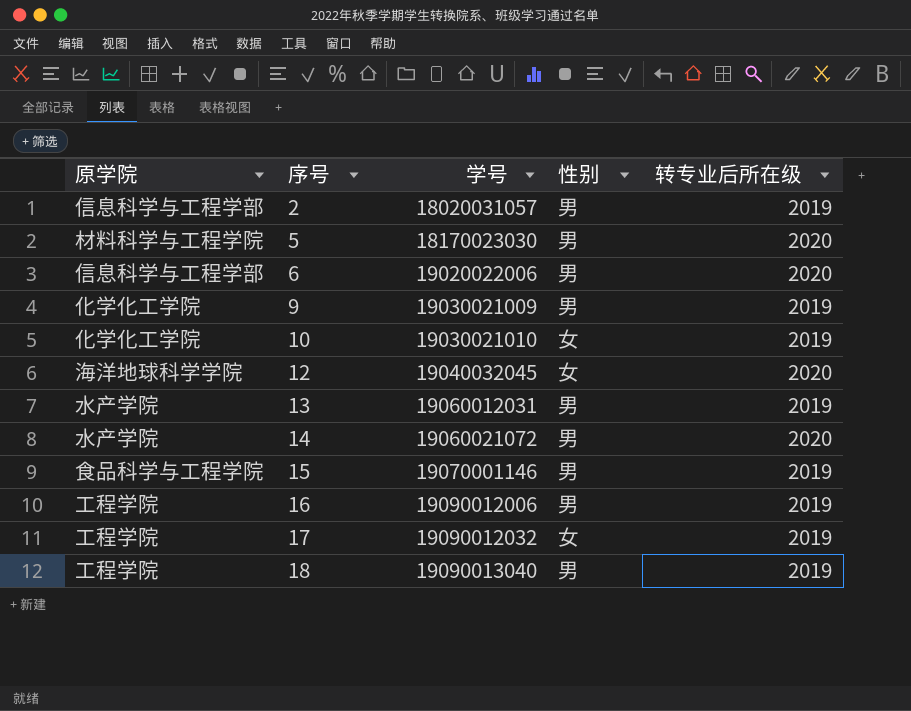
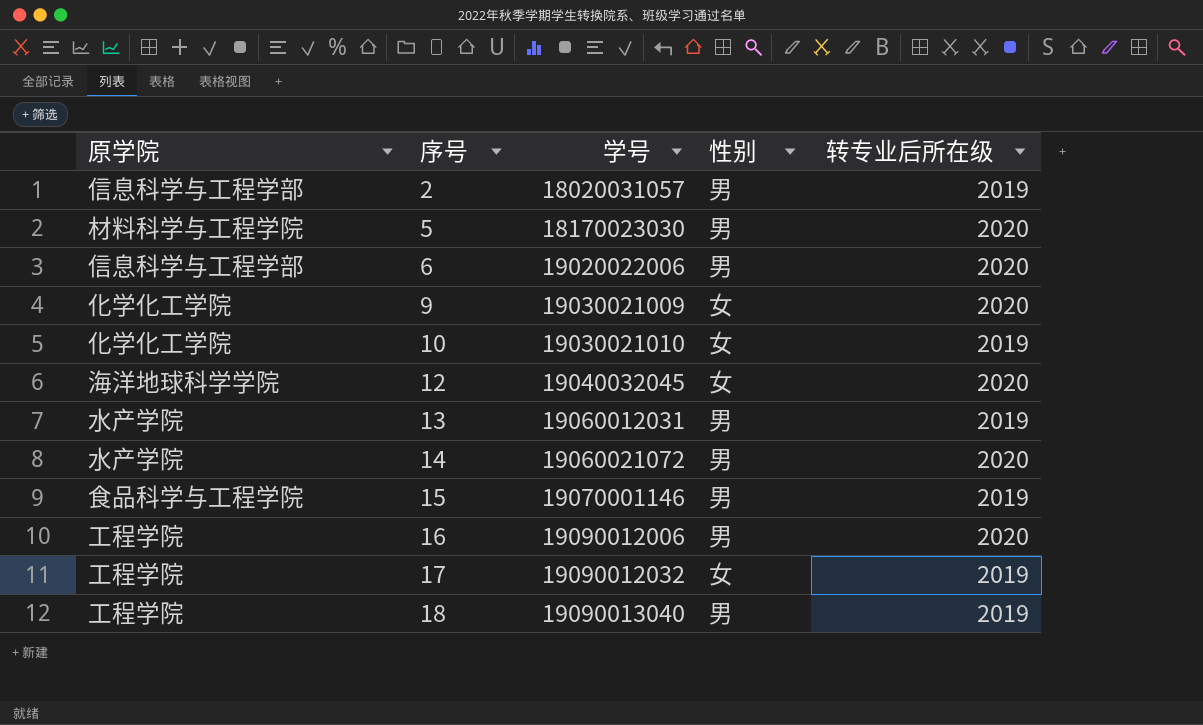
9 | 性别: 男 -> 女
9 | 转专业后所在级: 2019 -> 2020
16 | 转专业后所在级: 2019 -> 2020

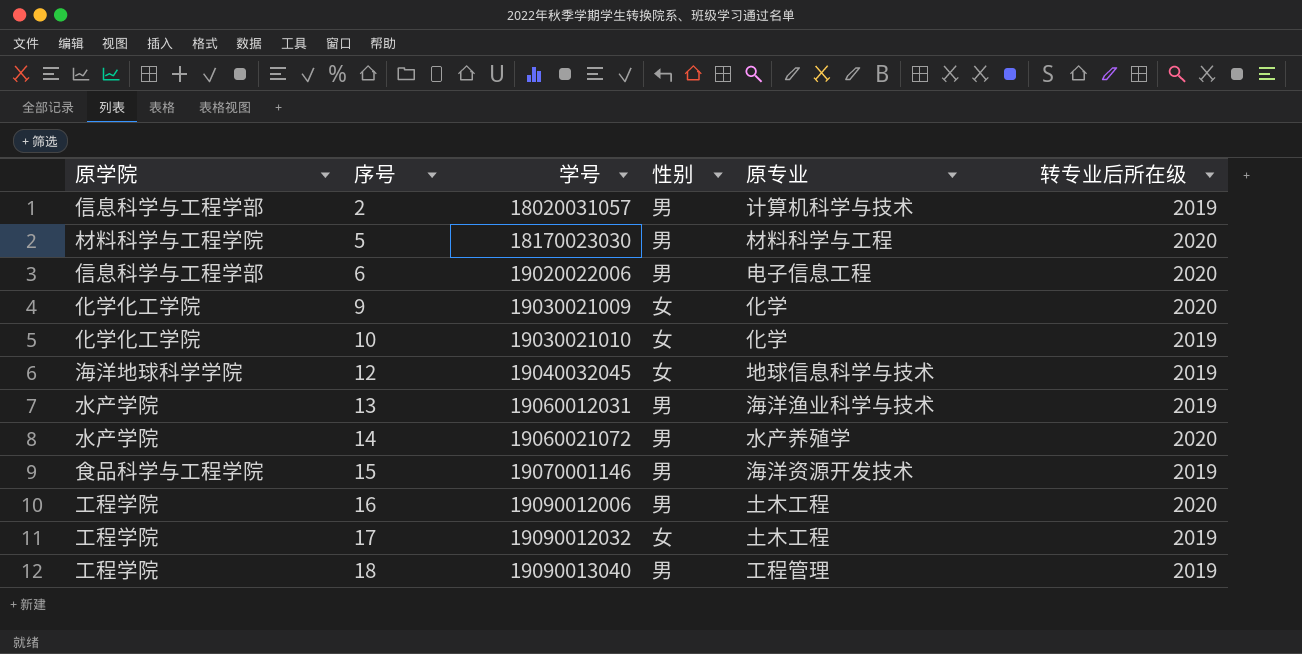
column 原专业 | position: none -> 5
12 | 转专业后所在级: 2020 -> 2019

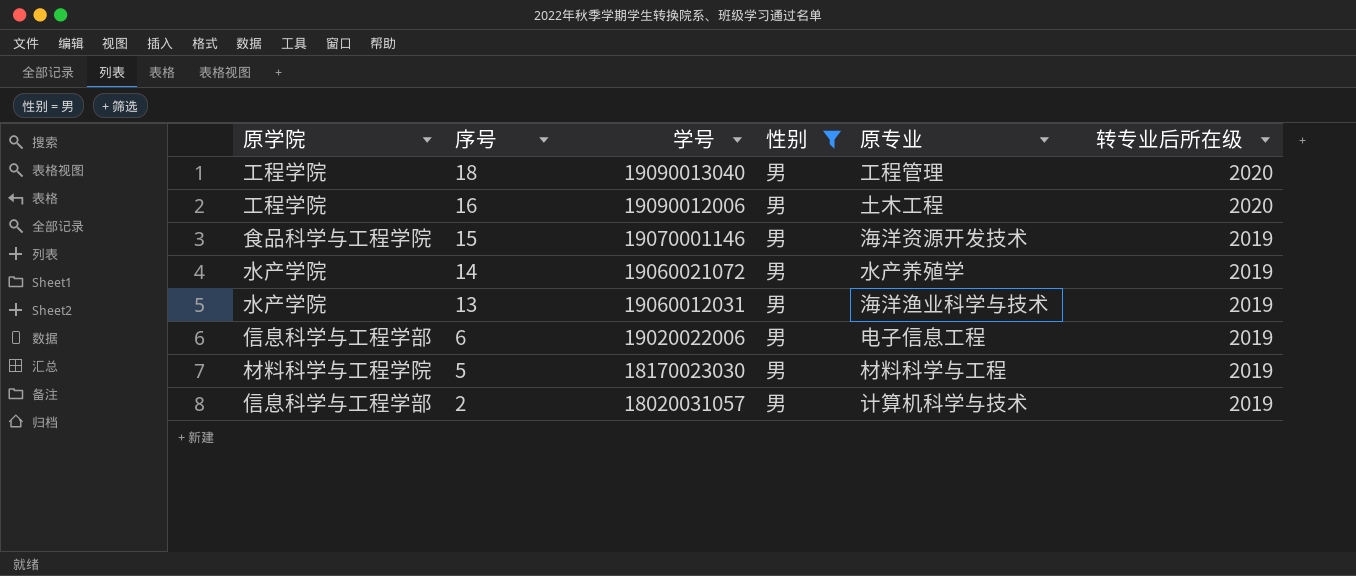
filter: none -> 性别 = 男
row order: 序号 ascending -> 序号 descending
18 | 转专业后所在级: 2019 -> 2020
14 | 转专业后所在级: 2020 -> 2019
6 | 转专业后所在级: 2020 -> 2019
5 | 转专业后所在级: 2020 -> 2019

